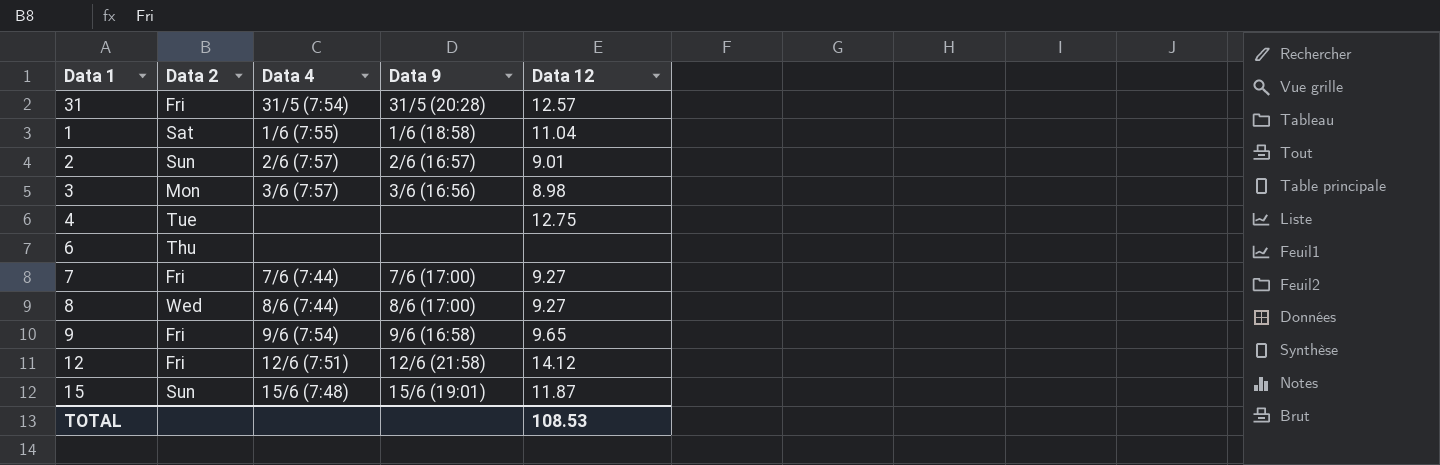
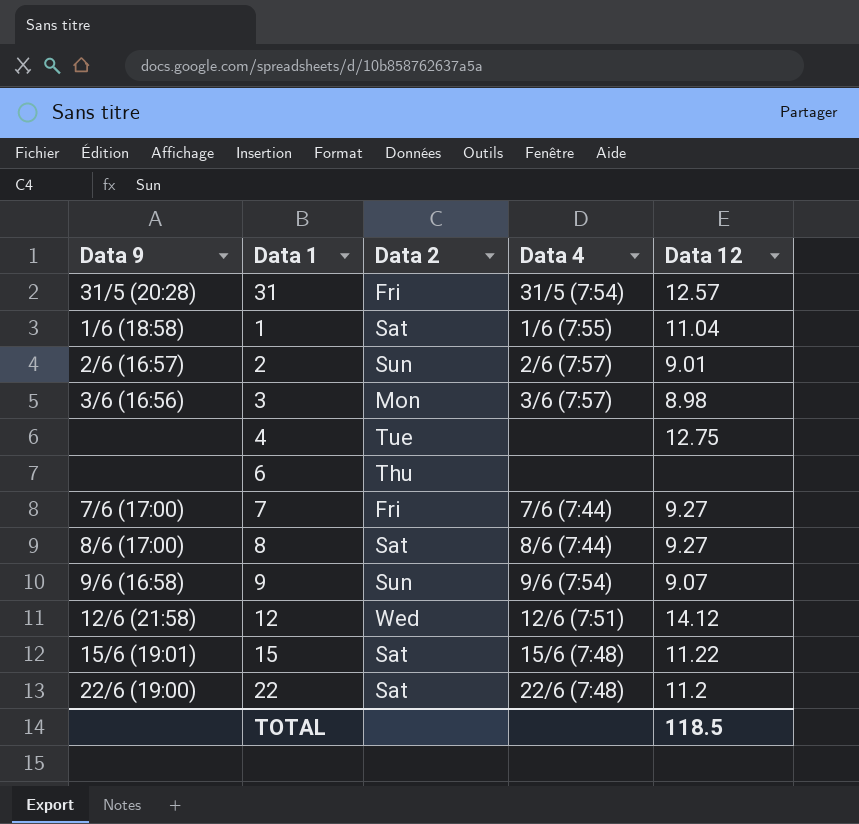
column Data 9 | position: 4 -> 1
8 | Data 2: Wed -> Sat
9 | Data 2: Fri -> Sun
9 | Data 12: 9.65 -> 9.07
12 | Data 2: Fri -> Wed
15 | Data 2: Sun -> Sat
15 | Data 12: 11.87 -> 11.22
row 22: none -> 22/6 (19:00) | Sat | 22/6 (7:48) | 11.2
TOTAL | Data 12: 108.53 -> 118.5

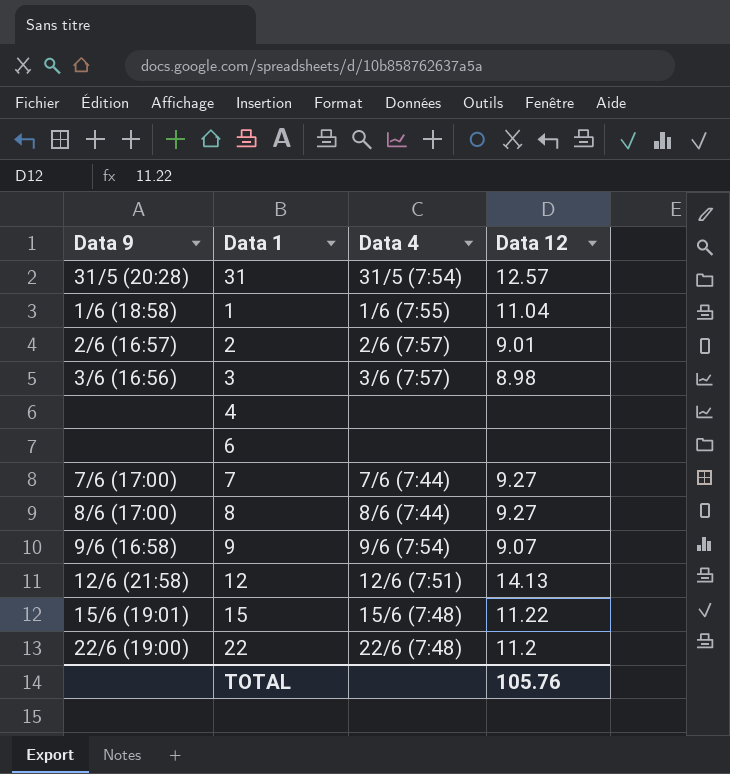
column Data 2 | position: 3 -> none
4 | Data 12: 12.75 -> none
12 | Data 12: 14.12 -> 14.13
TOTAL | Data 12: 118.5 -> 105.76

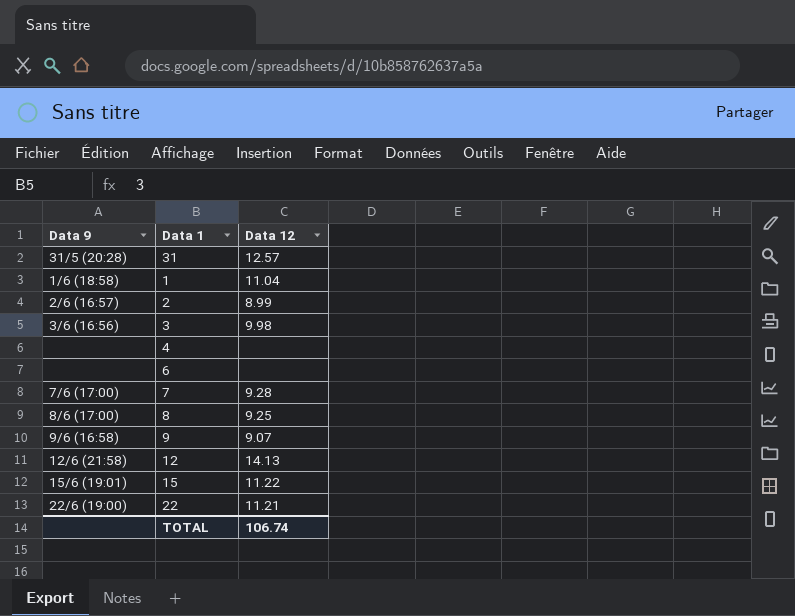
column Data 4 | position: 3 -> none
2 | Data 12: 9.01 -> 8.99
3 | Data 12: 8.98 -> 9.98
7 | Data 12: 9.27 -> 9.28
8 | Data 12: 9.27 -> 9.25
22 | Data 12: 11.2 -> 11.21
TOTAL | Data 12: 105.76 -> 106.74

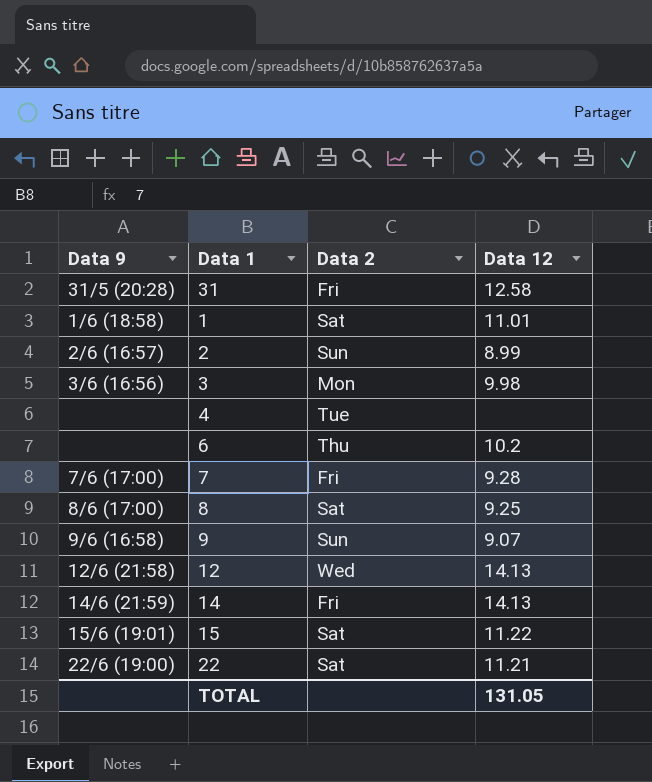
column Data 2 | position: none -> 3
31 | Data 12: 12.57 -> 12.58
1 | Data 12: 11.04 -> 11.01
6 | Data 12: none -> 10.2
row 14: none -> 14/6 (21:59) | Fri | 14.13
TOTAL | Data 12: 106.74 -> 131.05

